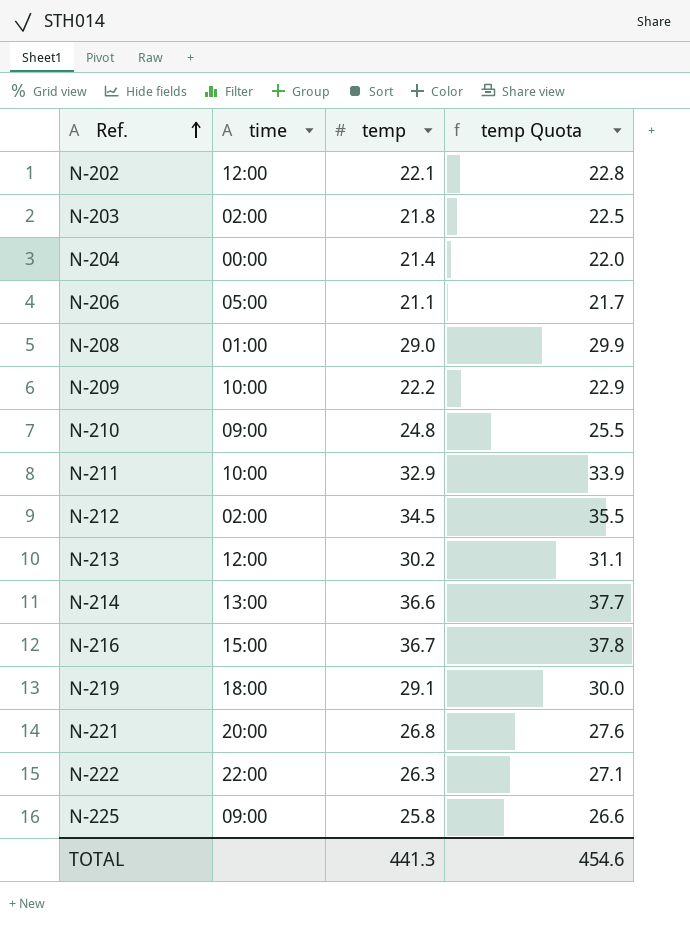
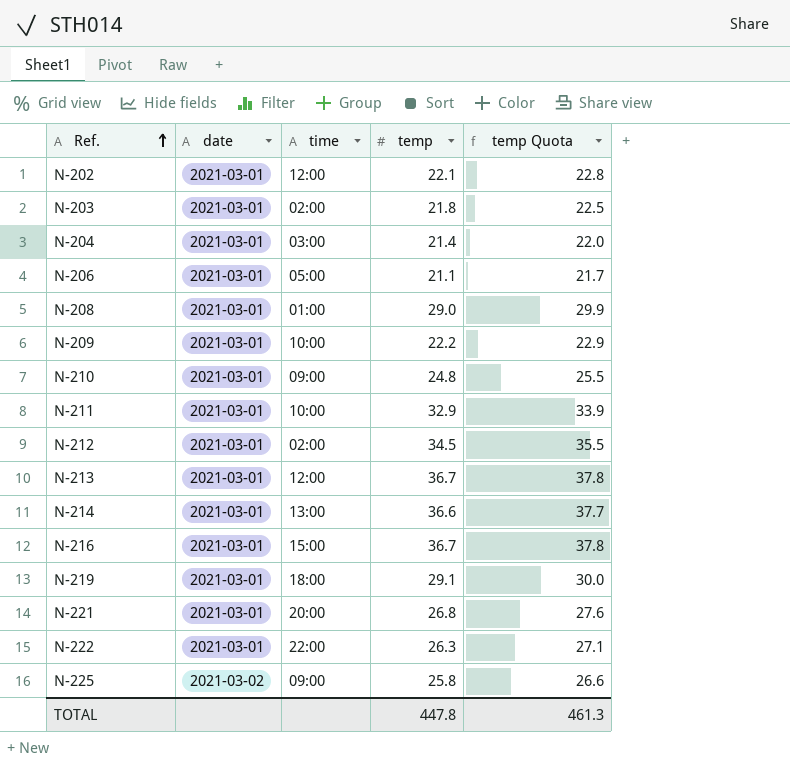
column date | position: none -> 2
N-204 | time: 00:00 -> 03:00
N-213 | temp: 30.2 -> 36.7
N-213 | temp Quota: 31.1 -> 37.8
TOTAL | temp: 441.3 -> 447.8
TOTAL | temp Quota: 454.6 -> 461.3

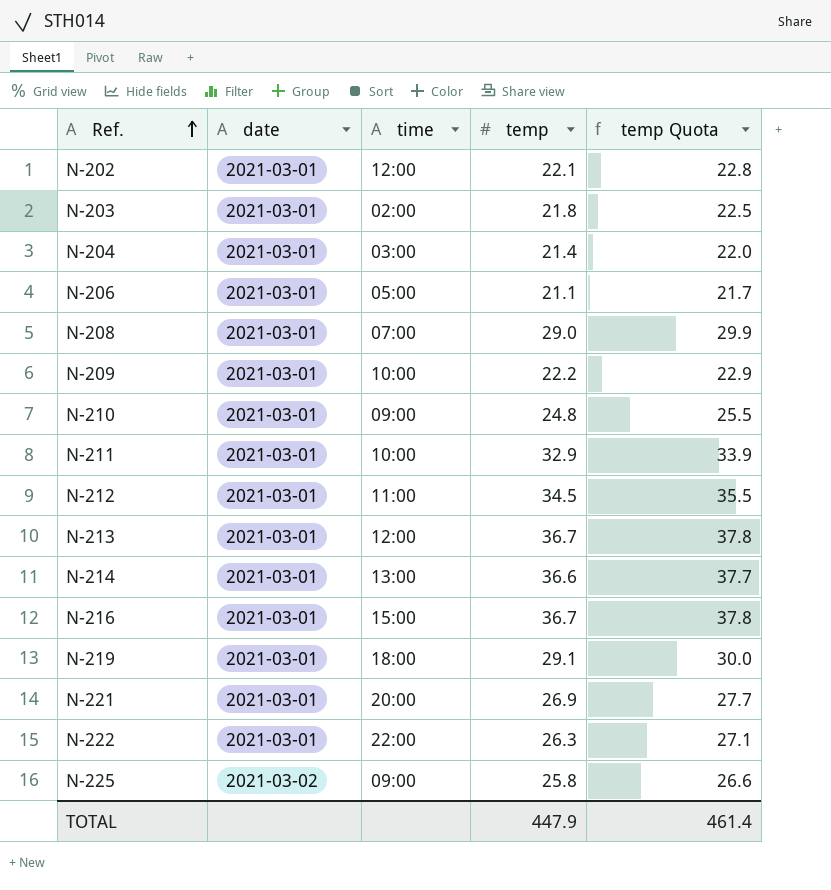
N-208 | time: 01:00 -> 07:00
N-212 | time: 02:00 -> 11:00
N-221 | temp: 26.8 -> 26.9
N-221 | temp Quota: 27.6 -> 27.7
TOTAL | temp: 447.8 -> 447.9
TOTAL | temp Quota: 461.3 -> 461.4

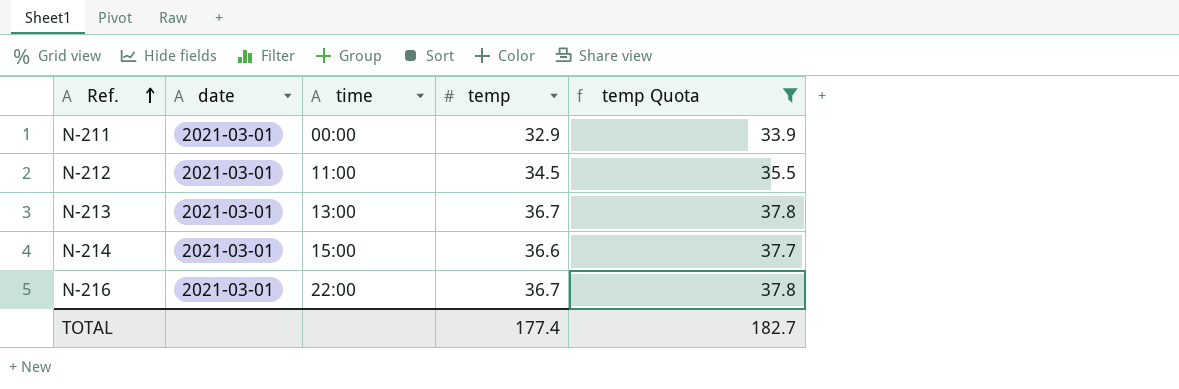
filter: none -> temp Quota >= 33.9
N-211 | time: 10:00 -> 00:00
N-213 | time: 12:00 -> 13:00
N-214 | time: 13:00 -> 15:00
N-216 | time: 15:00 -> 22:00
TOTAL | temp: 447.9 -> 177.4
TOTAL | temp Quota: 461.4 -> 182.7

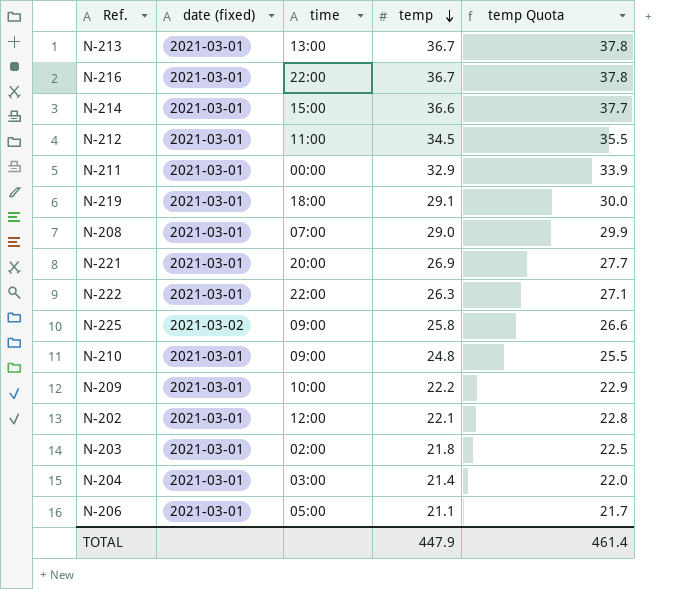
filter: temp Quota >= 33.9 -> none
row order: Ref. ascending -> temp descending
column name: date -> date (fixed)
TOTAL | temp: 177.4 -> 447.9
TOTAL | temp Quota: 182.7 -> 461.4

